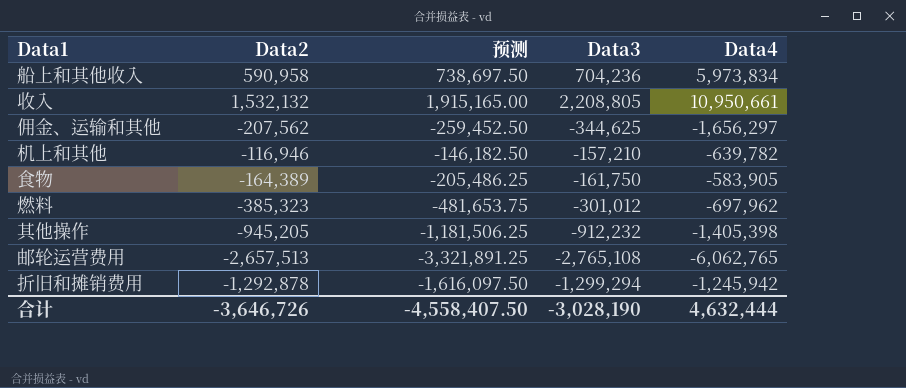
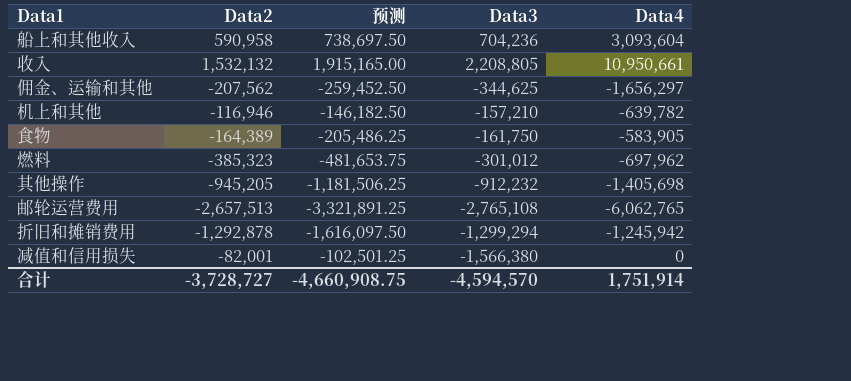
船上和其他收入 | Data4: 5,973,834 -> 3,093,604
其他操作 | Data4: -1,405,398 -> -1,405,698
row 减值和信用损失: none -> -82,001 | -102,501.25 | -1,566,380 | 0
合计 | Data2: -3,646,726 -> -3,728,727
合计 | 预测: -4,558,407.50 -> -4,660,908.75
合计 | Data3: -3,028,190 -> -4,594,570
合计 | Data4: 4,632,444 -> 1,751,914

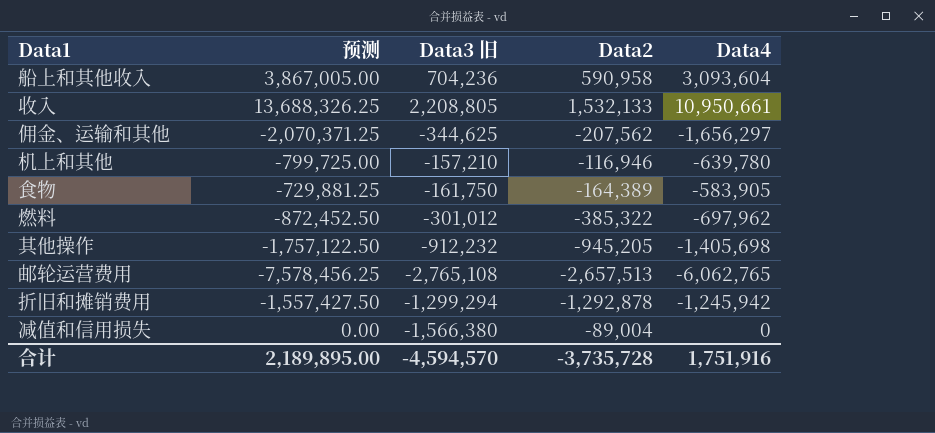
column 预测 | formula: [Data2] * 1.25 -> [Data4] * 1.25
column name: Data3 -> Data3 旧
column Data2 | position: 2 -> 4
收入 | Data2: 1,532,132 -> 1,532,133
机上和其他 | Data4: -639,782 -> -639,780
燃料 | Data2: -385,323 -> -385,322
减值和信用损失 | Data2: -82,001 -> -89,004
合计 | 预测: -4,660,908.75 -> 2,189,895.00
合计 | Data2: -3,728,727 -> -3,735,728
合计 | Data4: 1,751,914 -> 1,751,916

